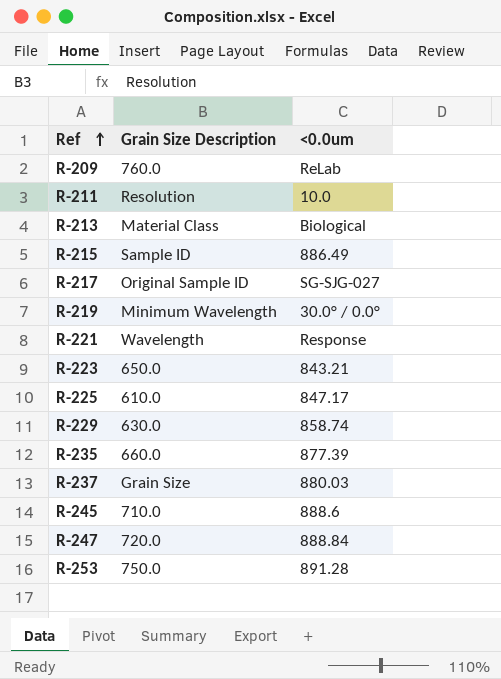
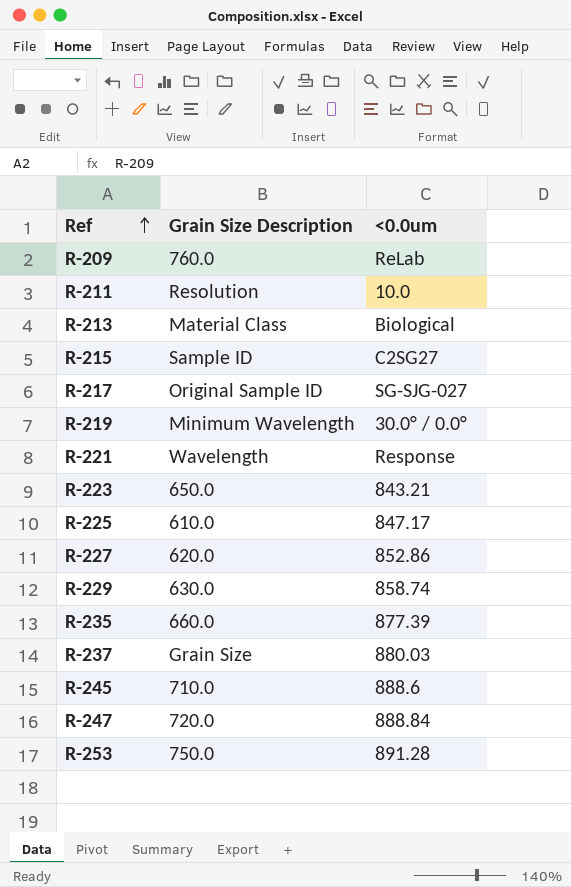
R-215 | <0.0um: 886.49 -> C2SG27
row R-227: none -> 620.0 | 852.86

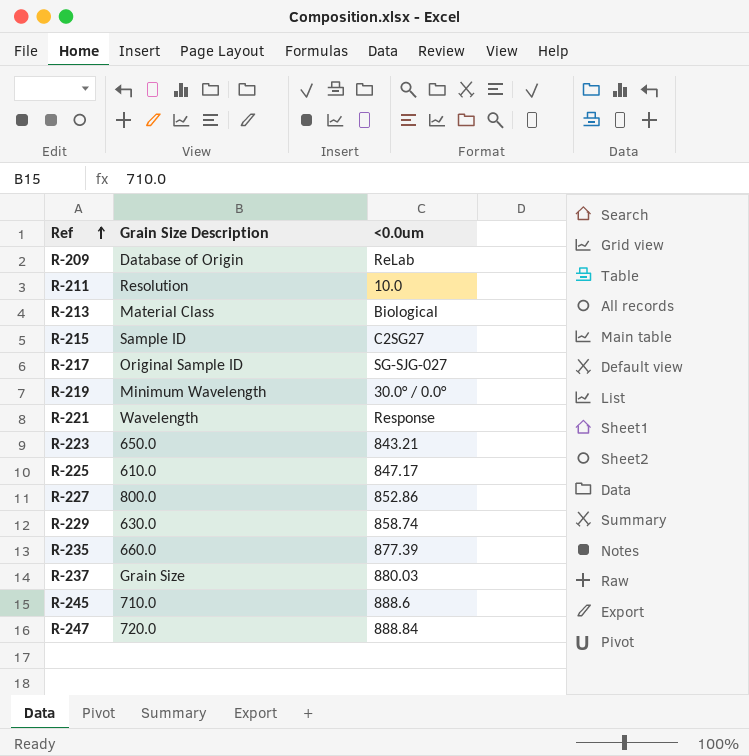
row R-253: 750.0 | 891.28 -> none
R-209 | Grain Size Description: 760.0 -> Database of Origin
R-227 | Grain Size Description: 620.0 -> 800.0

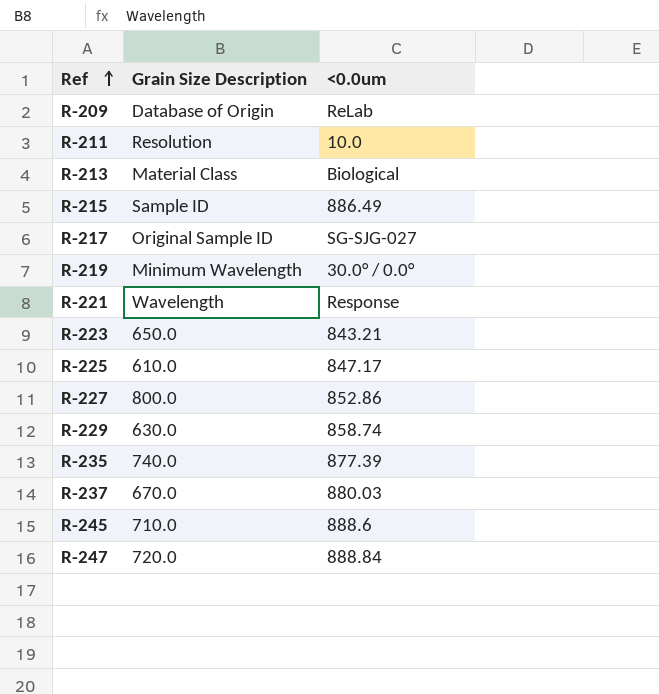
R-215 | <0.0um: C2SG27 -> 886.49
R-235 | Grain Size Description: 660.0 -> 740.0
R-237 | Grain Size Description: Grain Size -> 670.0

